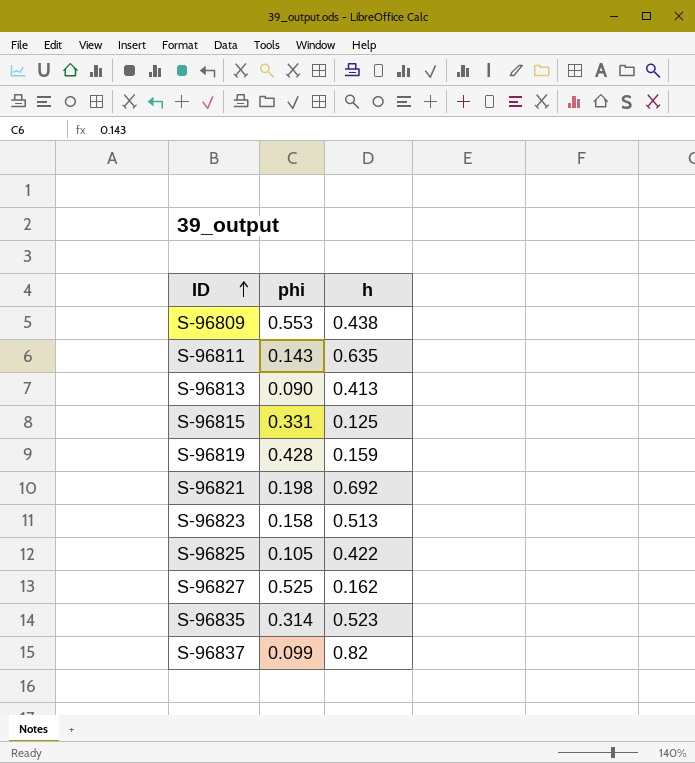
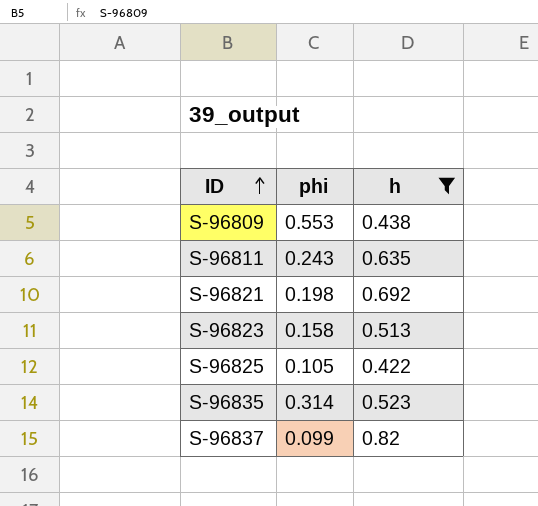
filter: none -> h >= 0.422
S-96811 | phi: 0.143 -> 0.243

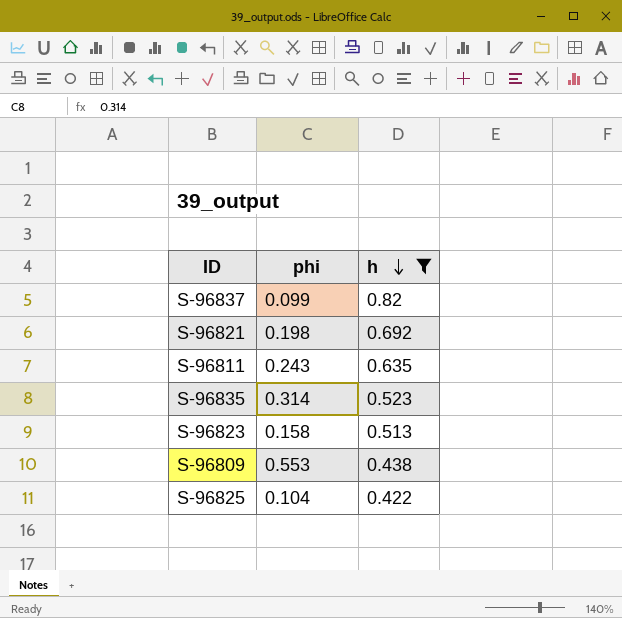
row order: ID ascending -> h descending
S-96825 | phi: 0.105 -> 0.104

